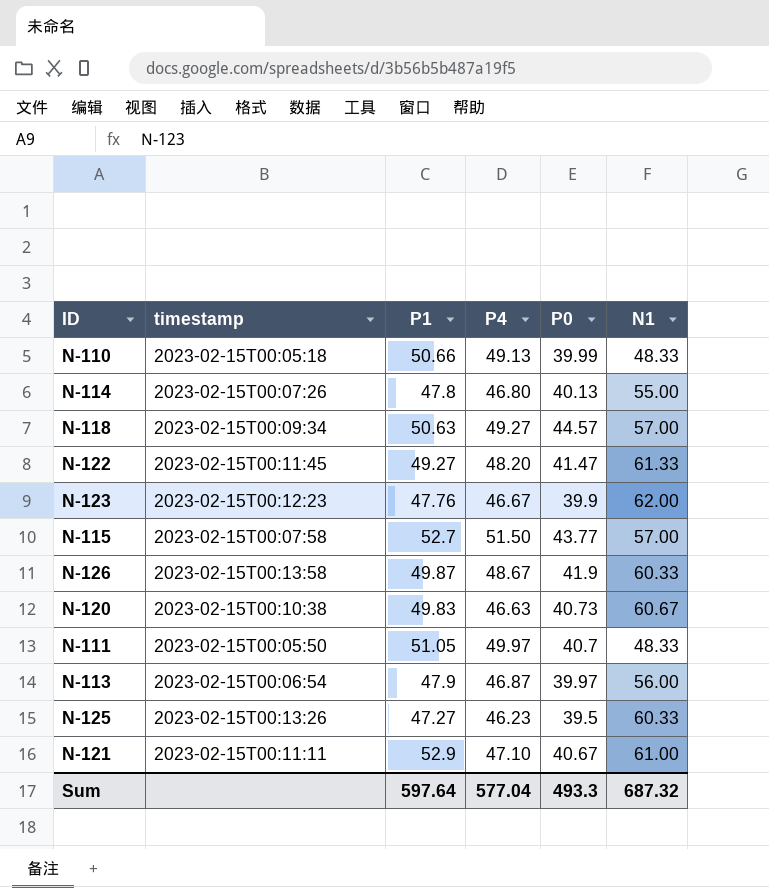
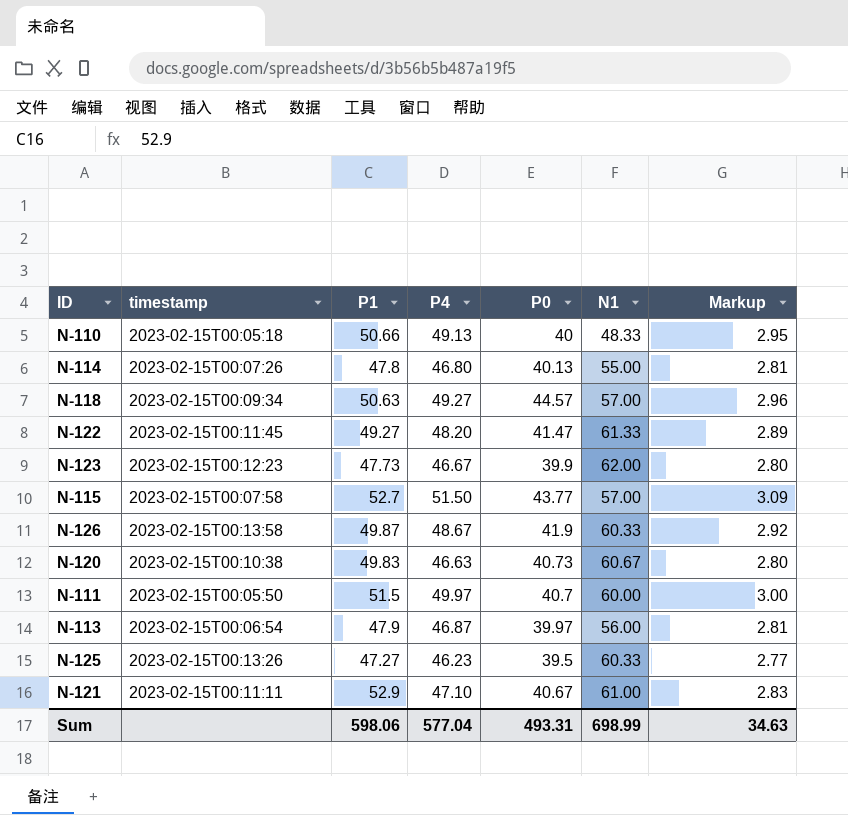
column Markup | formula: none -> [P4] * 0.06
N-110 | P0: 39.99 -> 40
N-123 | P1: 47.76 -> 47.73
N-111 | P1: 51.05 -> 51.5
N-111 | N1: 48.33 -> 60.00
Sum | P1: 597.64 -> 598.06
Sum | P0: 493.3 -> 493.31
Sum | N1: 687.32 -> 698.99

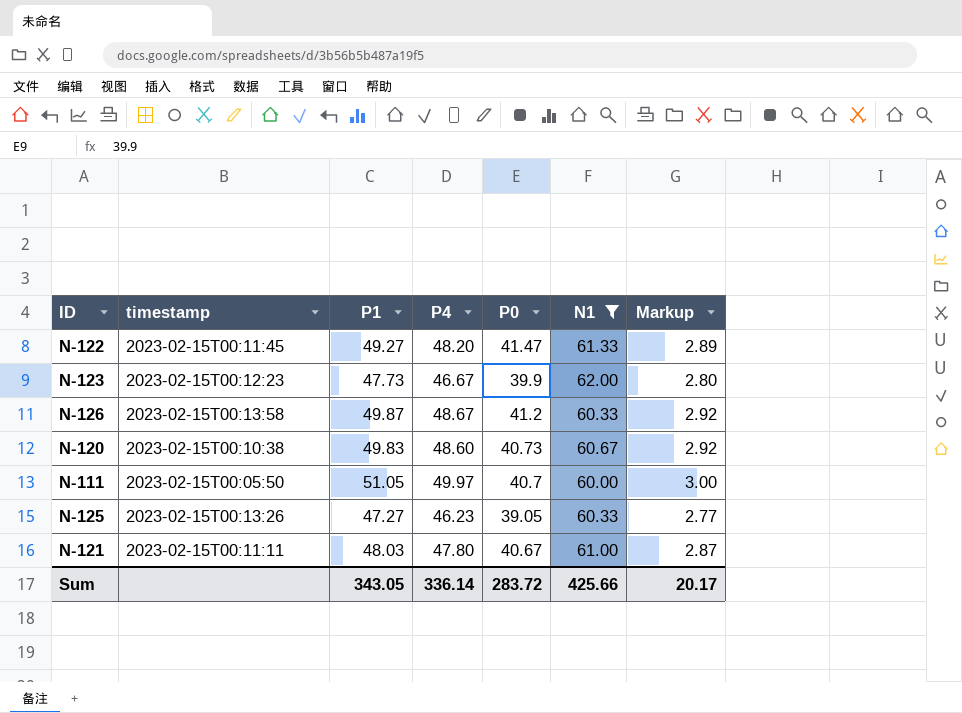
filter: none -> N1 >= 60.00
N-126 | P0: 41.9 -> 41.2
N-120 | P4: 46.63 -> 48.60
N-120 | Markup: 2.80 -> 2.92
N-111 | P1: 51.5 -> 51.05
N-125 | P0: 39.5 -> 39.05
N-121 | P1: 52.9 -> 48.03
N-121 | P4: 47.10 -> 47.80
N-121 | Markup: 2.83 -> 2.87
Sum | P1: 598.06 -> 343.05
Sum | P4: 577.04 -> 336.14
Sum | P0: 493.31 -> 283.72
Sum | N1: 698.99 -> 425.66
Sum | Markup: 34.63 -> 20.17

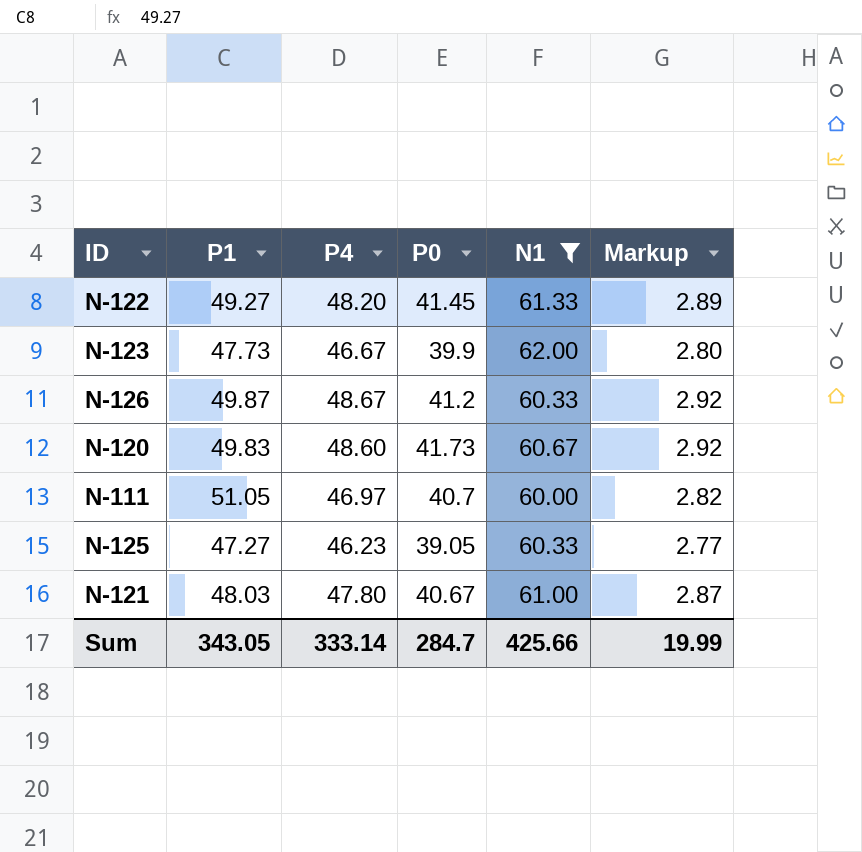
column timestamp | position: 2 -> none
N-122 | P0: 41.47 -> 41.45
N-120 | P0: 40.73 -> 41.73
N-111 | P4: 49.97 -> 46.97
N-111 | Markup: 3.00 -> 2.82
Sum | P4: 336.14 -> 333.14
Sum | P0: 283.72 -> 284.7
Sum | Markup: 20.17 -> 19.99

